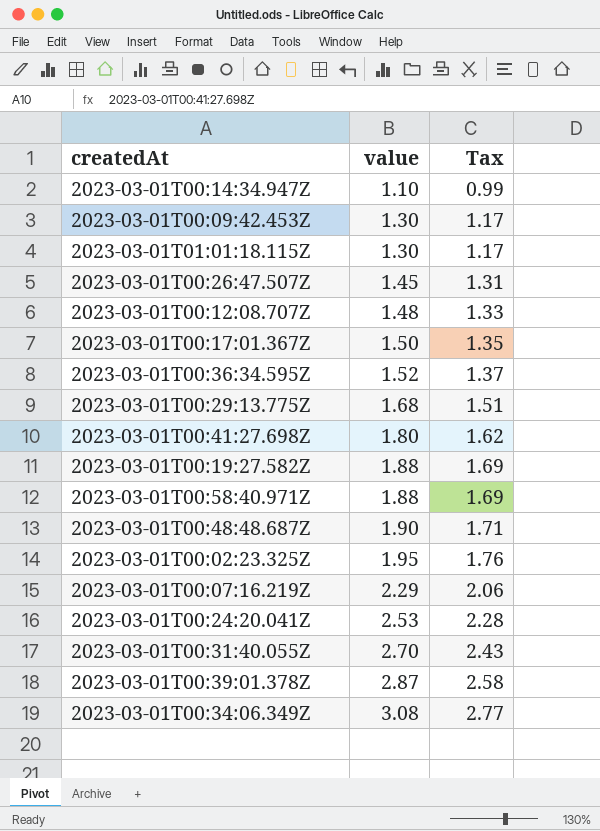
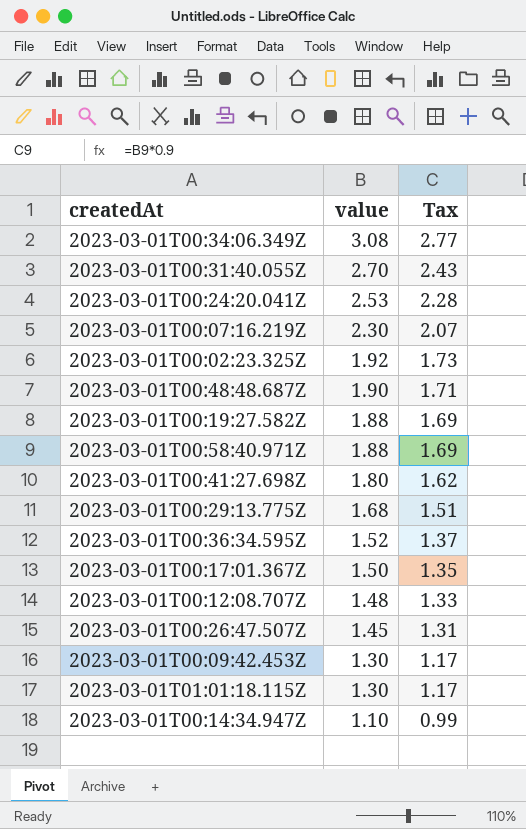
row order: value ascending -> value descending
row 2023-03-01T00:39:01.378Z: 2.87 | 2.58 -> none
2023-03-01T00:07:16.219Z | value: 2.29 -> 2.30
2023-03-01T00:07:16.219Z | Tax: 2.06 -> 2.07
2023-03-01T00:02:23.325Z | value: 1.95 -> 1.92
2023-03-01T00:02:23.325Z | Tax: 1.76 -> 1.73

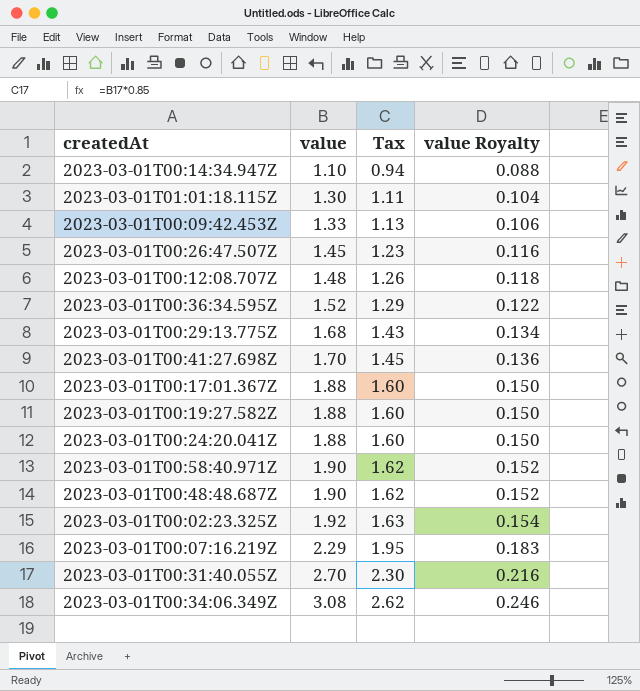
row order: value descending -> value ascending
column Tax | formula: [value] * 0.9 -> [value] * 0.85
column value Royalty | formula: none -> [value] * 0.08
2023-03-01T00:09:42.453Z | value: 1.30 -> 1.33
2023-03-01T00:41:27.698Z | value: 1.80 -> 1.70
2023-03-01T00:17:01.367Z | value: 1.50 -> 1.88
2023-03-01T00:24:20.041Z | value: 2.53 -> 1.88
2023-03-01T00:58:40.971Z | value: 1.88 -> 1.90
2023-03-01T00:07:16.219Z | value: 2.30 -> 2.29

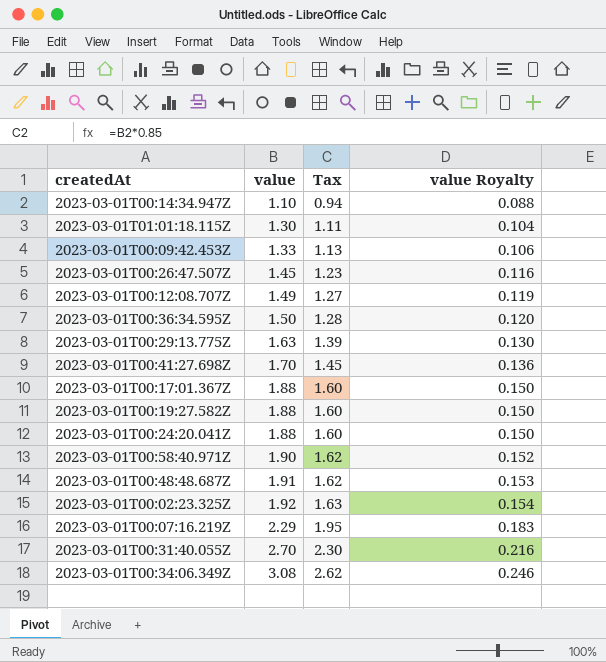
2023-03-01T00:12:08.707Z | value: 1.48 -> 1.49
2023-03-01T00:12:08.707Z | Tax: 1.26 -> 1.27
2023-03-01T00:12:08.707Z | value Royalty: 0.118 -> 0.119
2023-03-01T00:36:34.595Z | value: 1.52 -> 1.50
2023-03-01T00:36:34.595Z | Tax: 1.29 -> 1.28
2023-03-01T00:36:34.595Z | value Royalty: 0.122 -> 0.120
2023-03-01T00:29:13.775Z | value: 1.68 -> 1.63
2023-03-01T00:29:13.775Z | Tax: 1.43 -> 1.39
2023-03-01T00:29:13.775Z | value Royalty: 0.134 -> 0.130
2023-03-01T00:48:48.687Z | value: 1.90 -> 1.91
2023-03-01T00:48:48.687Z | value Royalty: 0.152 -> 0.153

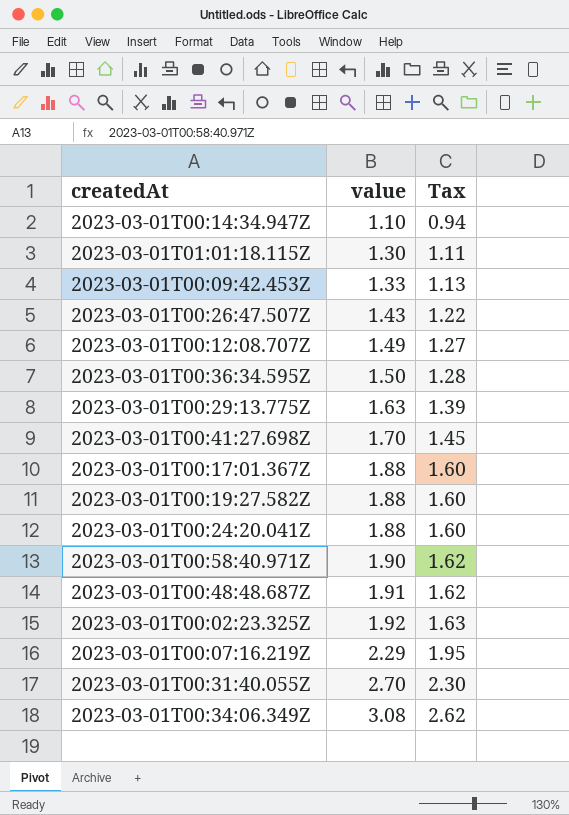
column value Royalty | formula: [value] * 0.08 -> none
2023-03-01T00:26:47.507Z | value: 1.45 -> 1.43
2023-03-01T00:26:47.507Z | Tax: 1.23 -> 1.22

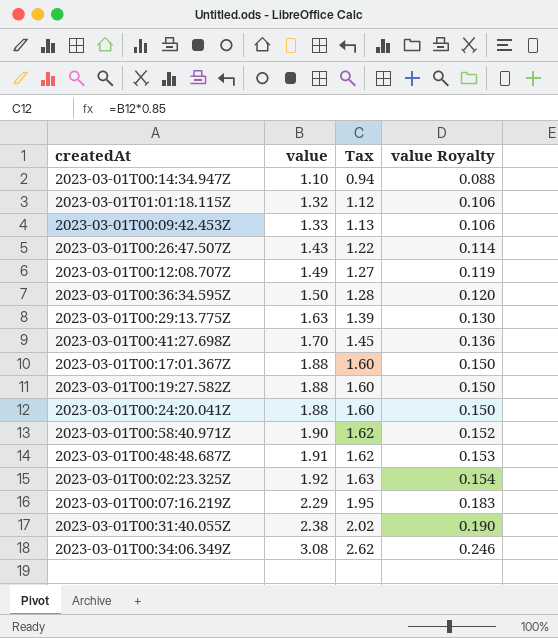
column value Royalty | formula: none -> [value] * 0.08
2023-03-01T01:01:18.115Z | value: 1.30 -> 1.32
2023-03-01T01:01:18.115Z | Tax: 1.11 -> 1.12
2023-03-01T00:31:40.055Z | value: 2.70 -> 2.38
2023-03-01T00:31:40.055Z | Tax: 2.30 -> 2.02

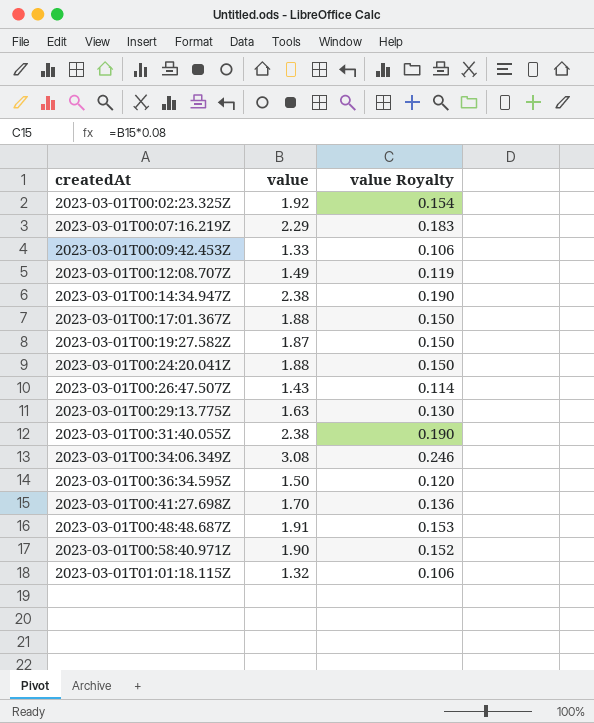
row order: value ascending -> createdAt ascending
column Tax | formula: [value] * 0.85 -> none
2023-03-01T00:14:34.947Z | value: 1.10 -> 2.38
2023-03-01T00:14:34.947Z | value Royalty: 0.088 -> 0.190
2023-03-01T00:19:27.582Z | value: 1.88 -> 1.87

